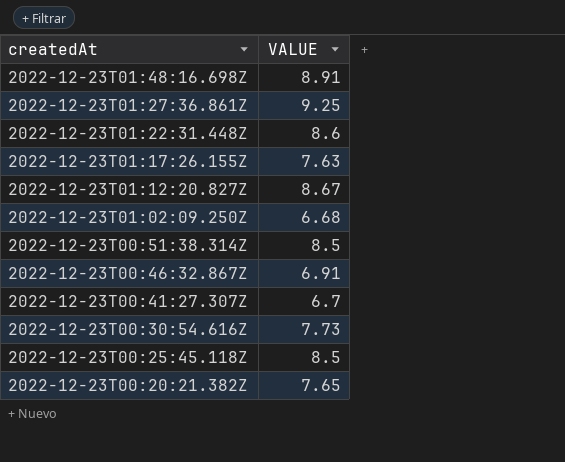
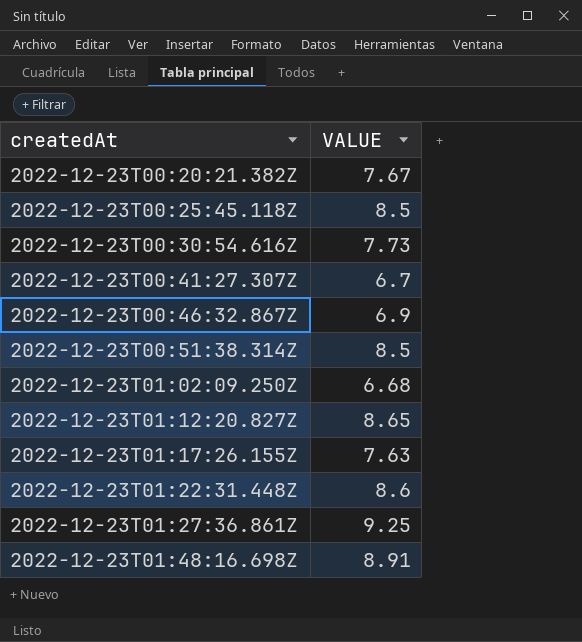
row order: createdAt descending -> createdAt ascending
2022-12-23T00:20:21.382Z | VALUE: 7.65 -> 7.67
2022-12-23T00:46:32.867Z | VALUE: 6.91 -> 6.9
2022-12-23T01:12:20.827Z | VALUE: 8.67 -> 8.65

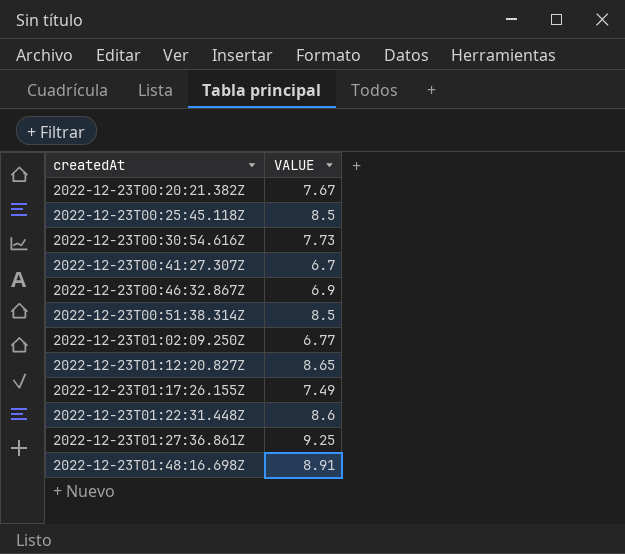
2022-12-23T01:02:09.250Z | VALUE: 6.68 -> 6.77
2022-12-23T01:17:26.155Z | VALUE: 7.63 -> 7.49

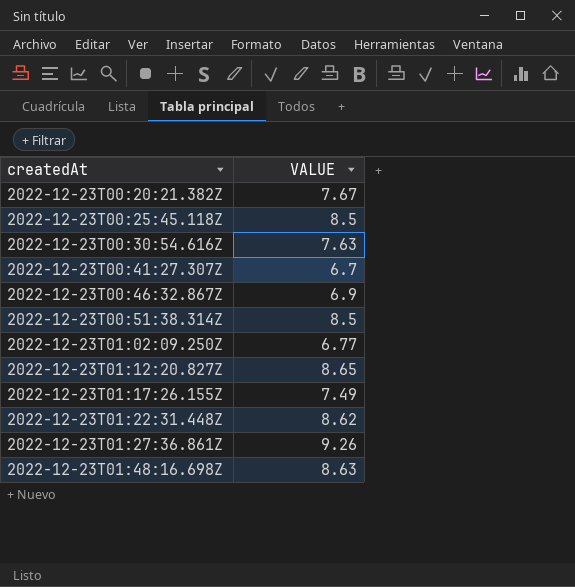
2022-12-23T00:30:54.616Z | VALUE: 7.73 -> 7.63
2022-12-23T01:22:31.448Z | VALUE: 8.6 -> 8.62
2022-12-23T01:27:36.861Z | VALUE: 9.25 -> 9.26
2022-12-23T01:48:16.698Z | VALUE: 8.91 -> 8.63

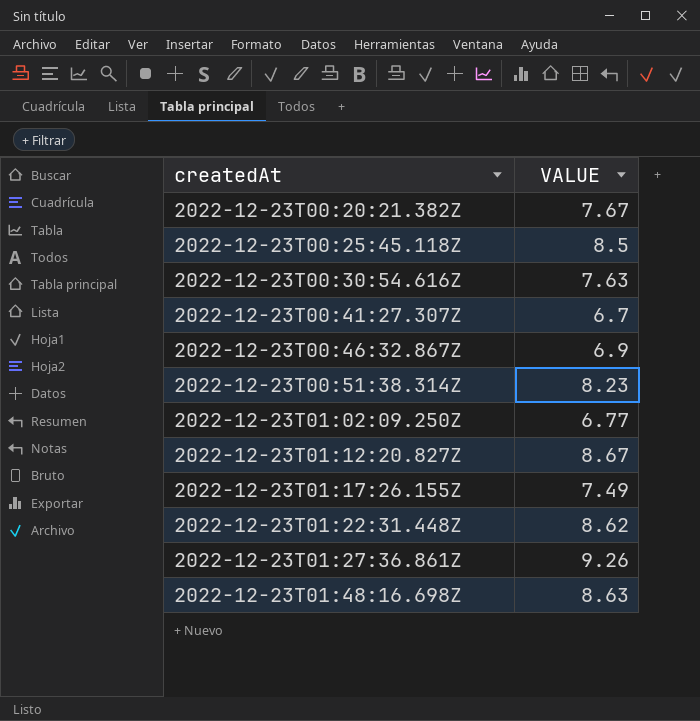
2022-12-23T00:51:38.314Z | VALUE: 8.5 -> 8.23
2022-12-23T01:12:20.827Z | VALUE: 8.65 -> 8.67

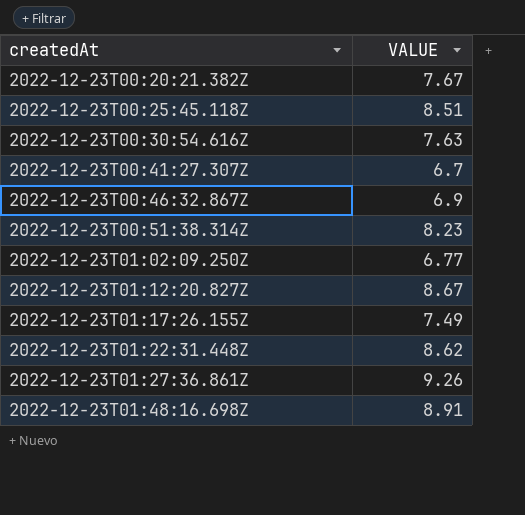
2022-12-23T00:25:45.118Z | VALUE: 8.5 -> 8.51
2022-12-23T01:48:16.698Z | VALUE: 8.63 -> 8.91

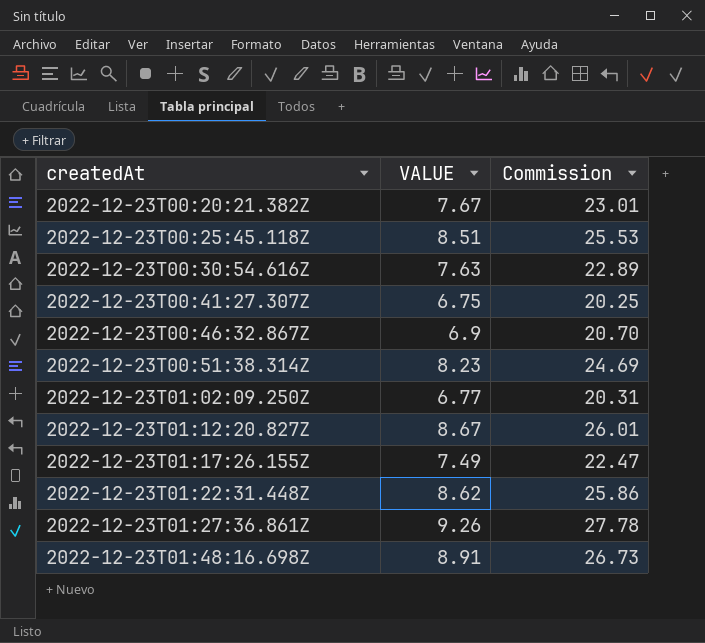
column Commission | formula: none -> [VALUE] * 3
2022-12-23T00:41:27.307Z | VALUE: 6.7 -> 6.75

